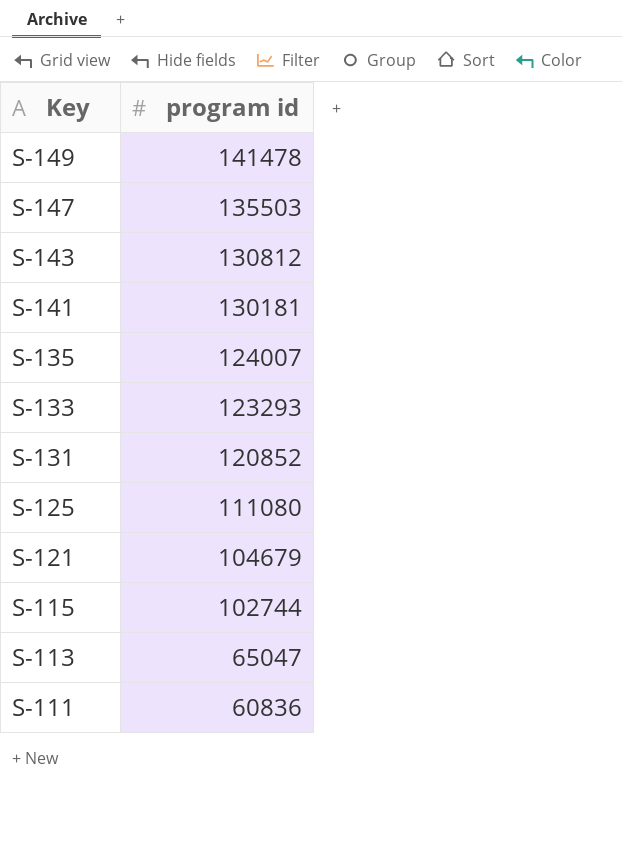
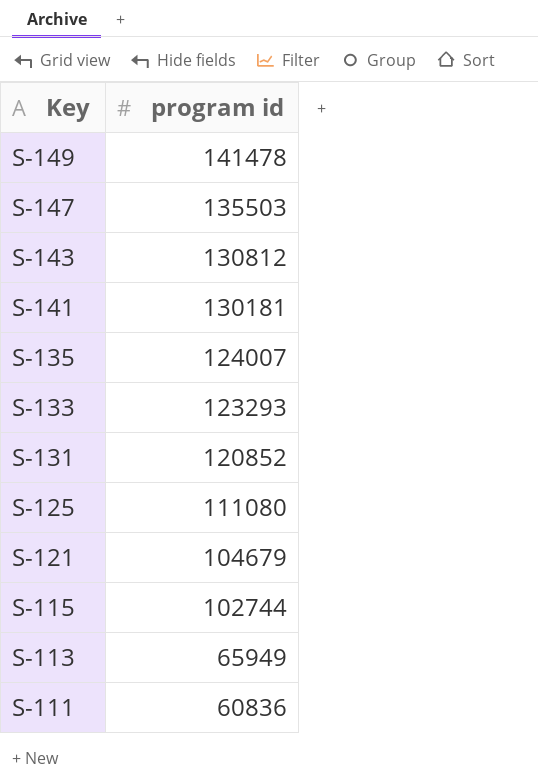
S-113 | program id: 65047 -> 65949

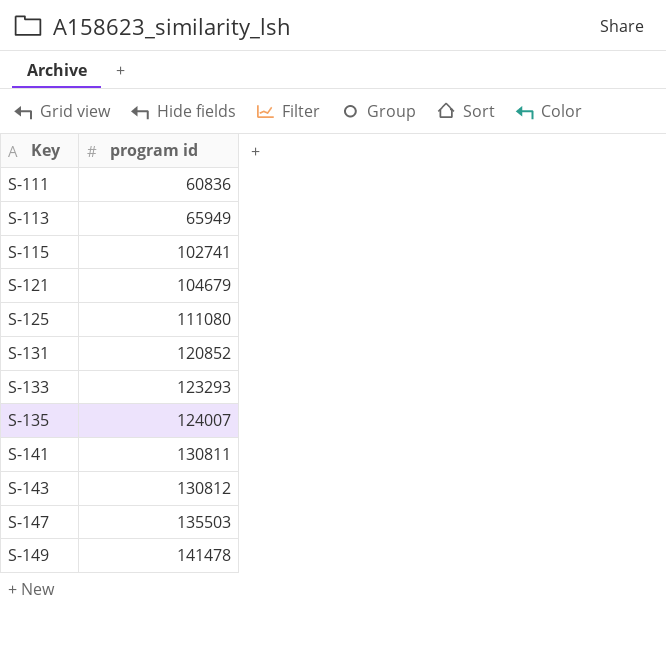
row order: Key descending -> Key ascending
S-115 | program id: 102744 -> 102741
S-141 | program id: 130181 -> 130811

